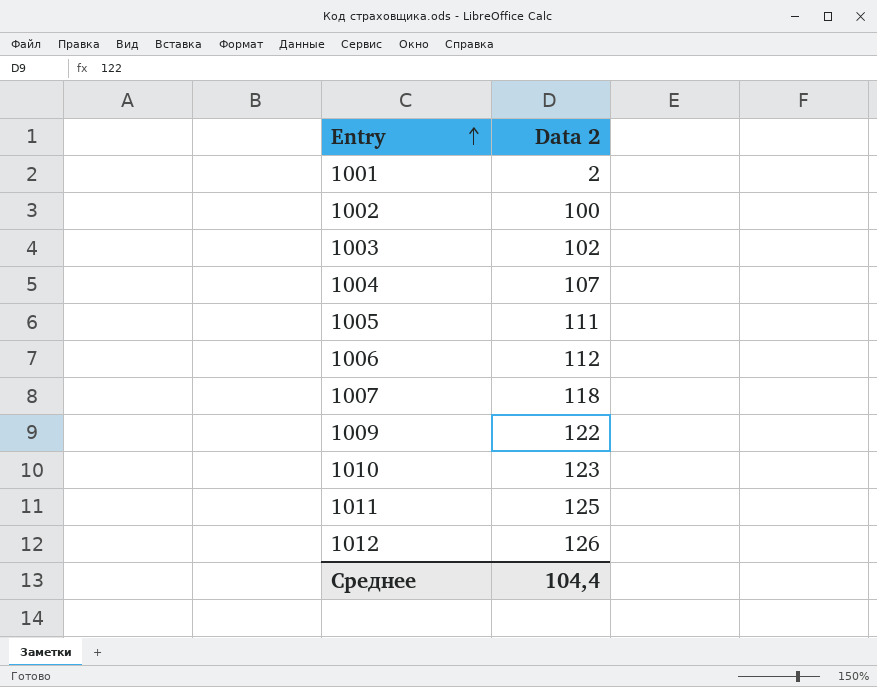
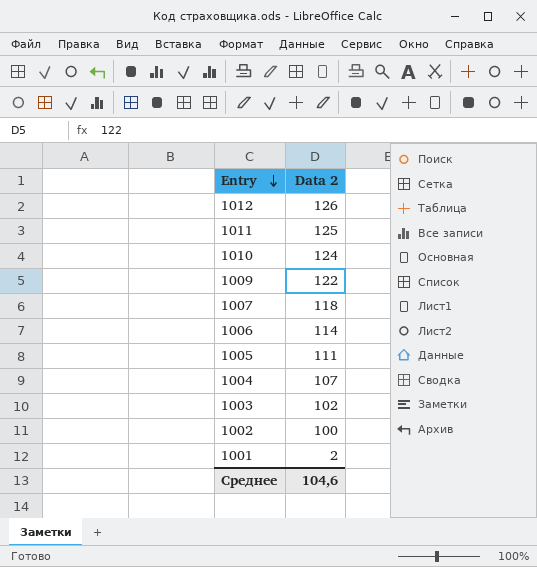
row order: Entry ascending -> Entry descending
1010 | Data 2: 123 -> 124
1006 | Data 2: 112 -> 114
Среднее | Data 2: 104,4 -> 104,6

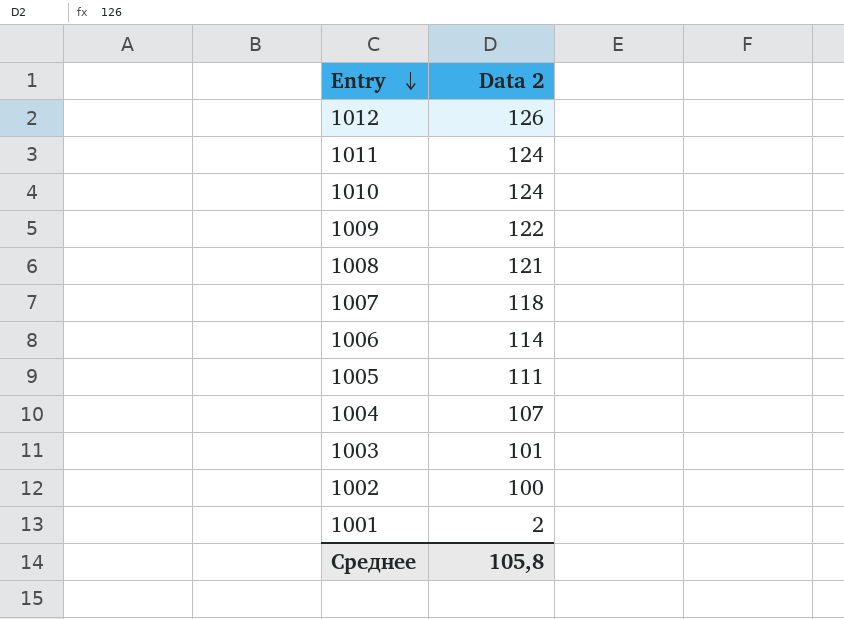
1011 | Data 2: 125 -> 124
row 1008: none -> 121
1003 | Data 2: 102 -> 101
Среднее | Data 2: 104,6 -> 105,8

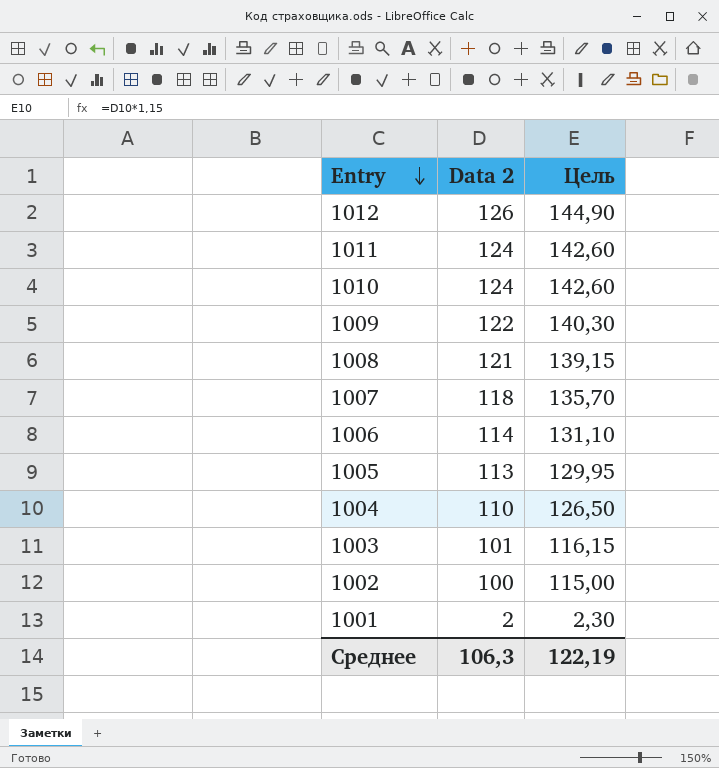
column Цель | formula: none -> [Data 2] * 1,15
1005 | Data 2: 111 -> 113
1004 | Data 2: 107 -> 110
Среднее | Data 2: 105,8 -> 106,3

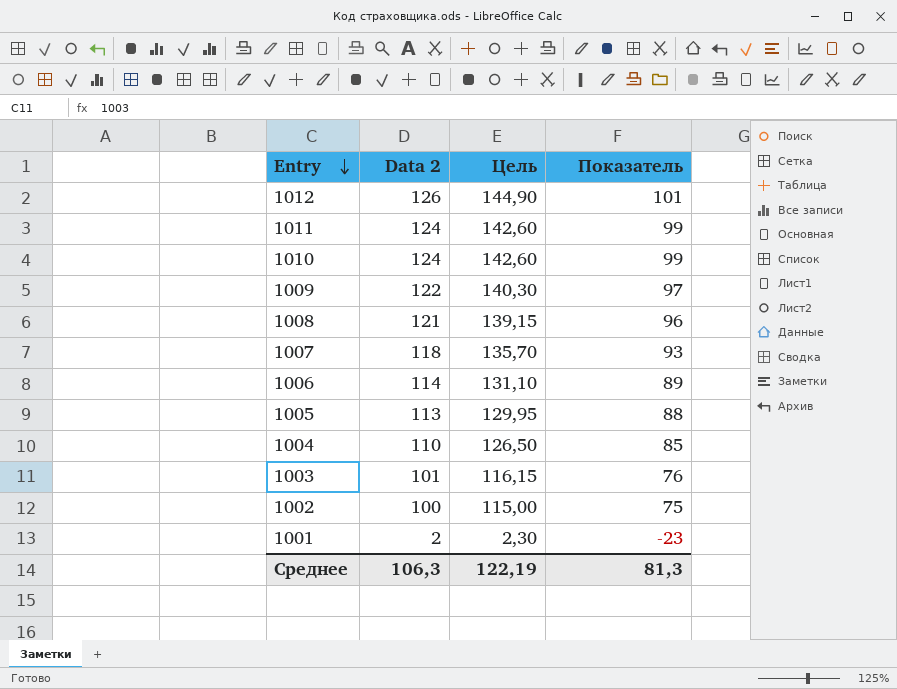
column Показатель | formula: none -> [Data 2] - 25

